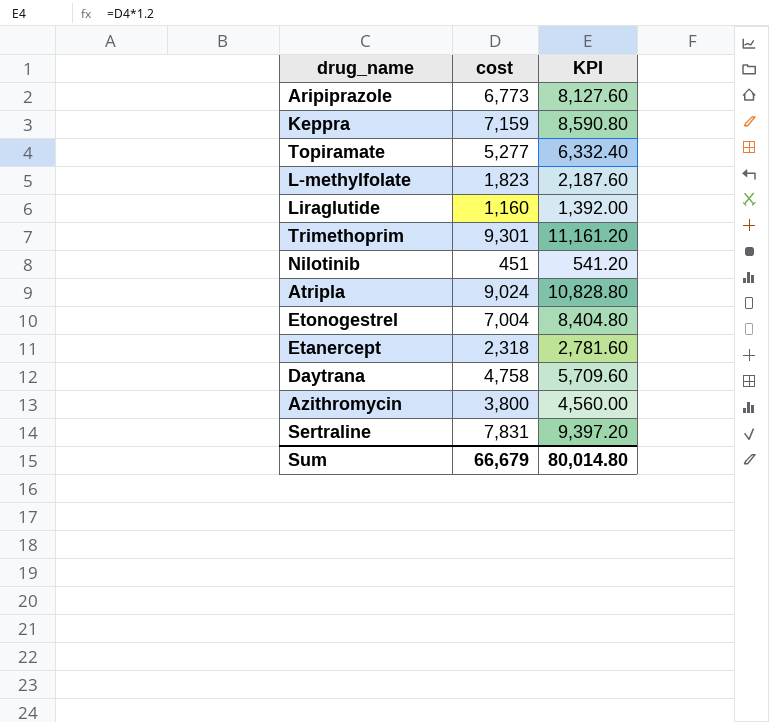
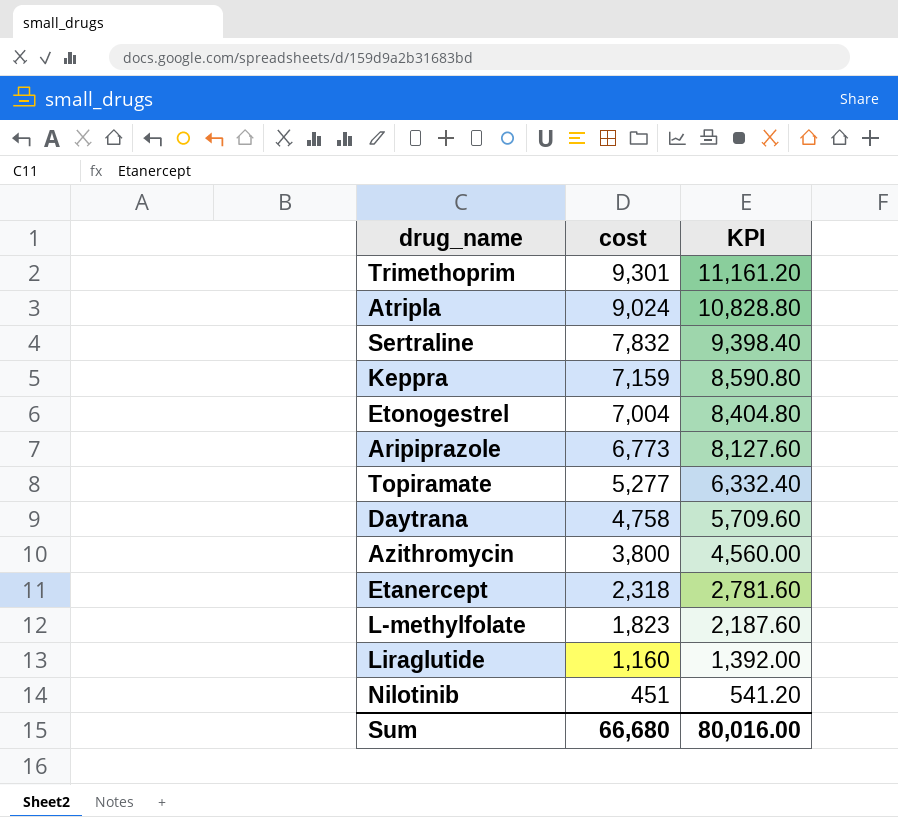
row order: none -> cost descending
Sertraline | cost: 7,831 -> 7,832
Sertraline | KPI: 9,397.20 -> 9,398.40
Sum | cost: 66,679 -> 66,680
Sum | KPI: 80,014.80 -> 80,016.00

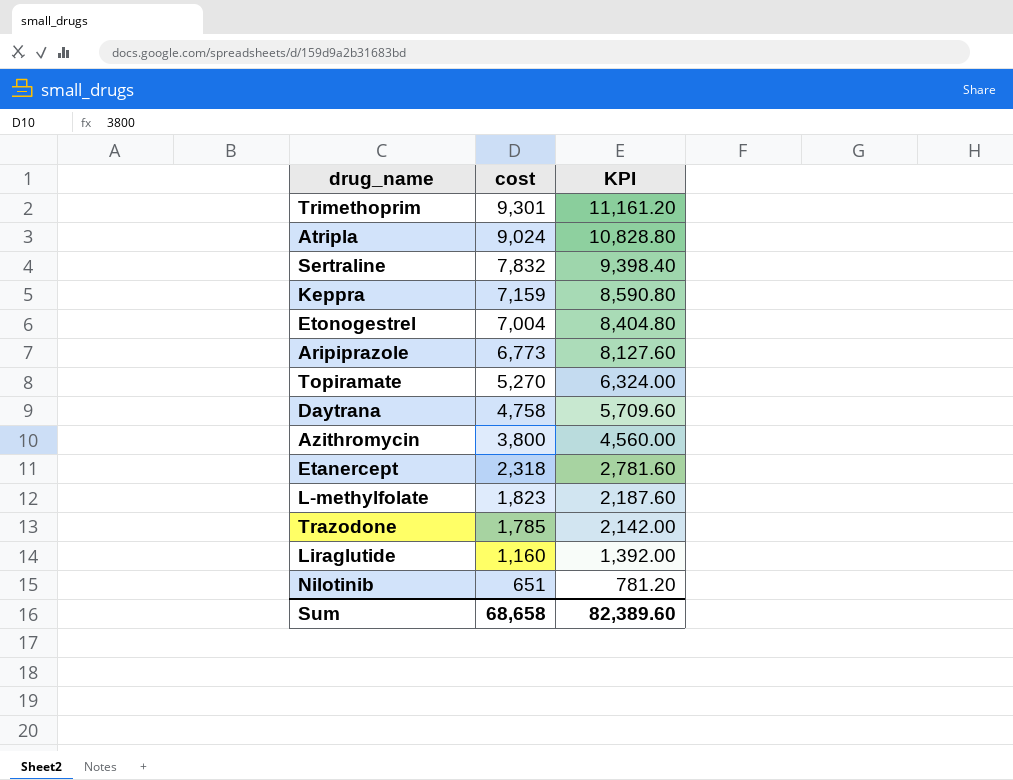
Topiramate | cost: 5,277 -> 5,270
Topiramate | KPI: 6,332.40 -> 6,324.00
row Trazodone: none -> 1,785 | 2,142.00
Nilotinib | cost: 451 -> 651
Nilotinib | KPI: 541.20 -> 781.20
Sum | cost: 66,680 -> 68,658
Sum | KPI: 80,016.00 -> 82,389.60

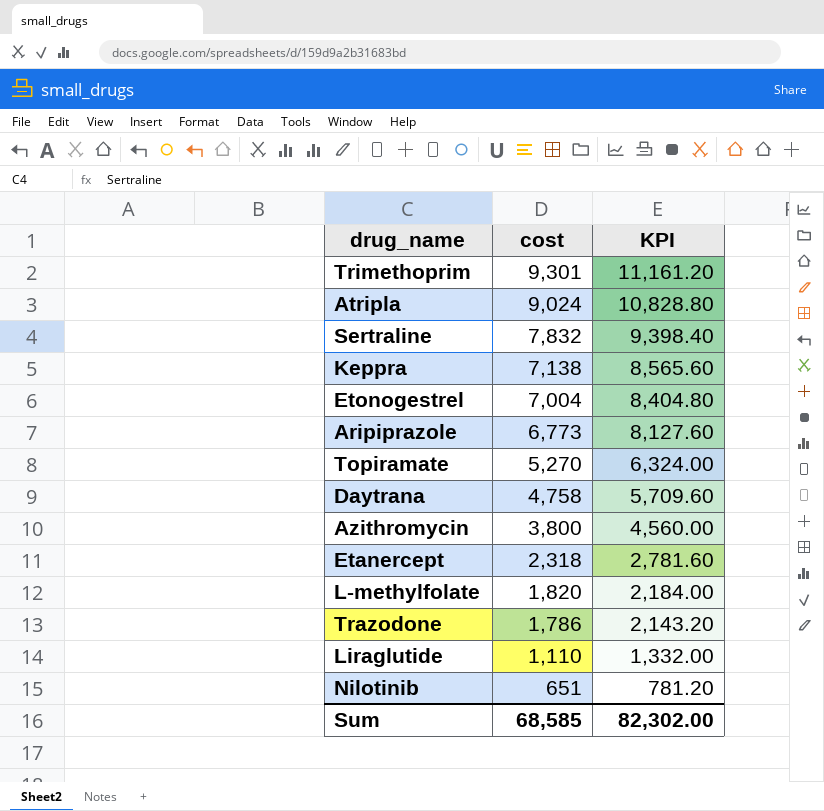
Keppra | cost: 7,159 -> 7,138
Keppra | KPI: 8,590.80 -> 8,565.60
L-methylfolate | cost: 1,823 -> 1,820
L-methylfolate | KPI: 2,187.60 -> 2,184.00
Trazodone | cost: 1,785 -> 1,786
Trazodone | KPI: 2,142.00 -> 2,143.20
Liraglutide | cost: 1,160 -> 1,110
Liraglutide | KPI: 1,392.00 -> 1,332.00
Sum | cost: 68,658 -> 68,585
Sum | KPI: 82,389.60 -> 82,302.00

